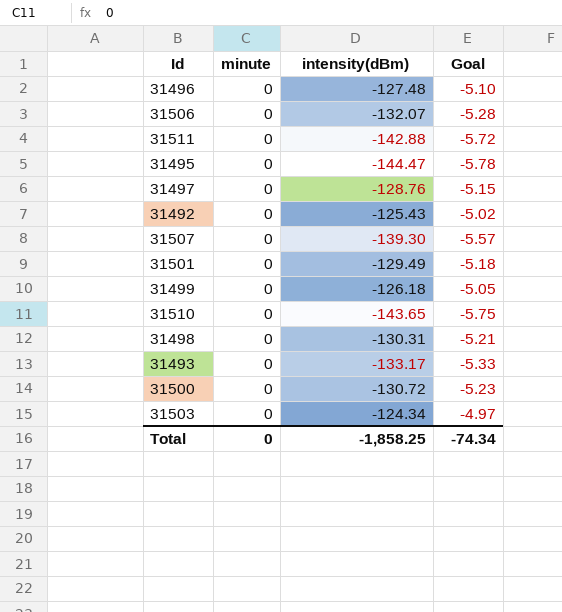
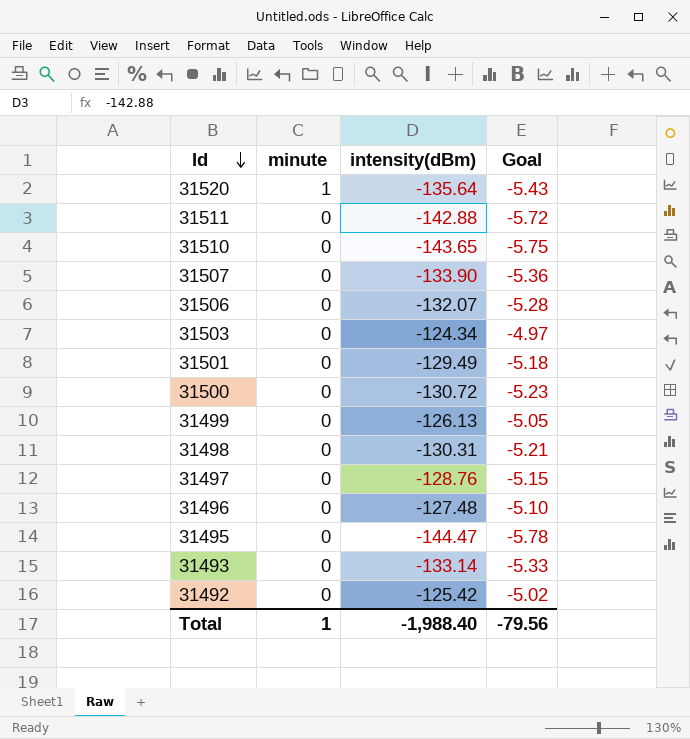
row order: none -> Id descending
row 31520: none -> 1 | -135.64 | -5.43
31507 | intensity(dBm): -139.30 -> -133.90
31507 | Goal: -5.57 -> -5.36
31499 | intensity(dBm): -126.18 -> -126.13
31493 | intensity(dBm): -133.17 -> -133.14
31492 | intensity(dBm): -125.43 -> -125.42
Total | minute: 0 -> 1
Total | intensity(dBm): -1,858.25 -> -1,988.40
Total | Goal: -74.34 -> -79.56

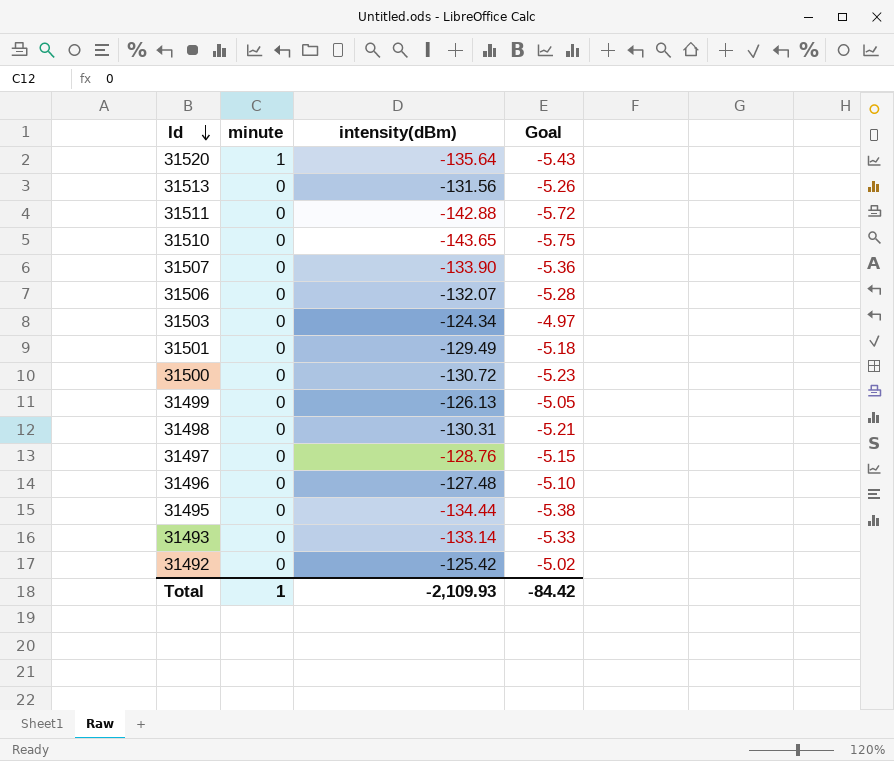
row 31513: none -> 0 | -131.56 | -5.26
31495 | intensity(dBm): -144.47 -> -134.44
31495 | Goal: -5.78 -> -5.38
Total | intensity(dBm): -1,988.40 -> -2,109.93
Total | Goal: -79.56 -> -84.42

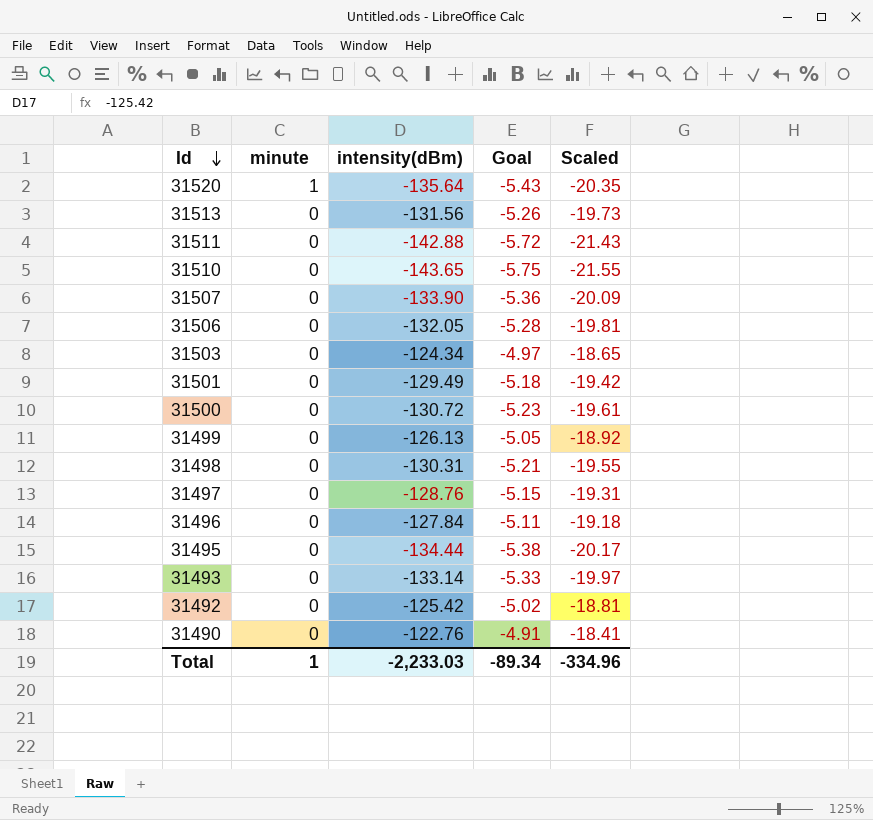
column Scaled | formula: none -> [intensity(dBm)] * 0.15
31506 | intensity(dBm): -132.07 -> -132.05
31496 | intensity(dBm): -127.48 -> -127.84
31496 | Goal: -5.10 -> -5.11
row 31490: none -> 0 | -122.76 | -4.91 | -18.41
Total | intensity(dBm): -2,109.93 -> -2,233.03
Total | Goal: -84.42 -> -89.34

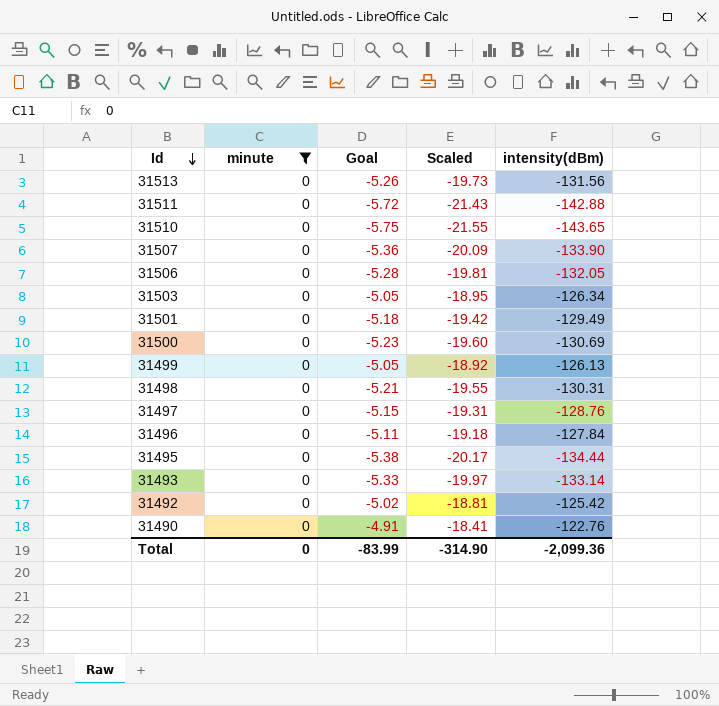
filter: none -> minute = 0
column intensity(dBm) | position: 3 -> 5
31503 | Goal: -4.97 -> -5.05
31503 | Scaled: -18.65 -> -18.95
31503 | intensity(dBm): -124.34 -> -126.34
31500 | Scaled: -19.61 -> -19.60
31500 | intensity(dBm): -130.72 -> -130.69
Total | minute: 1 -> 0
Total | Goal: -89.34 -> -83.99
Total | Scaled: -334.96 -> -314.90
Total | intensity(dBm): -2,233.03 -> -2,099.36

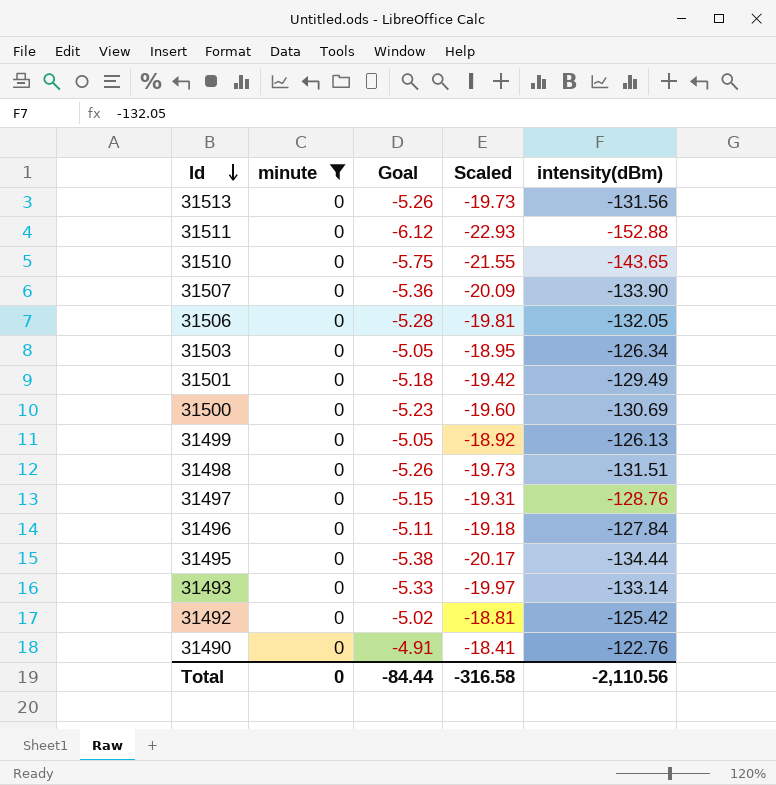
31511 | Goal: -5.72 -> -6.12
31511 | Scaled: -21.43 -> -22.93
31511 | intensity(dBm): -142.88 -> -152.88
31498 | Goal: -5.21 -> -5.26
31498 | Scaled: -19.55 -> -19.73
31498 | intensity(dBm): -130.31 -> -131.51
Total | Goal: -83.99 -> -84.44
Total | Scaled: -314.90 -> -316.58
Total | intensity(dBm): -2,099.36 -> -2,110.56

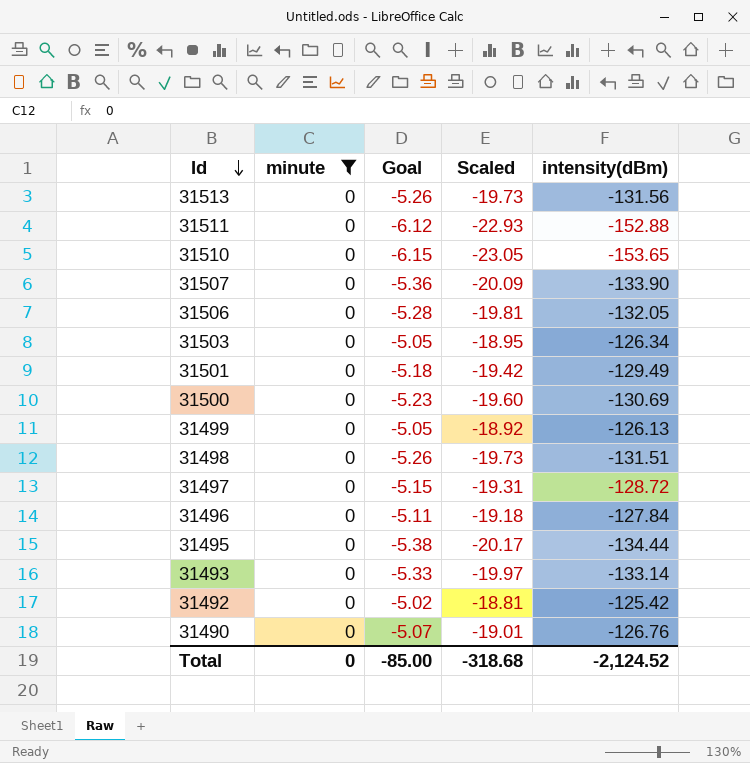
31510 | Goal: -5.75 -> -6.15
31510 | Scaled: -21.55 -> -23.05
31510 | intensity(dBm): -143.65 -> -153.65
31497 | intensity(dBm): -128.76 -> -128.72
31490 | Goal: -4.91 -> -5.07
31490 | Scaled: -18.41 -> -19.01
31490 | intensity(dBm): -122.76 -> -126.76
Total | Goal: -84.44 -> -85.00
Total | Scaled: -316.58 -> -318.68
Total | intensity(dBm): -2,110.56 -> -2,124.52

